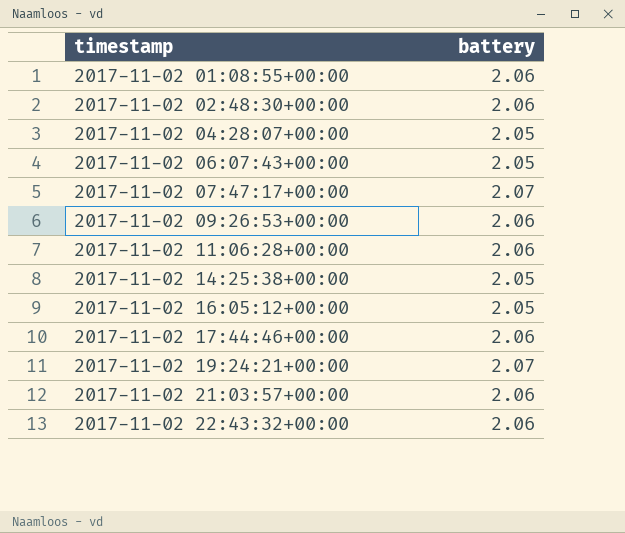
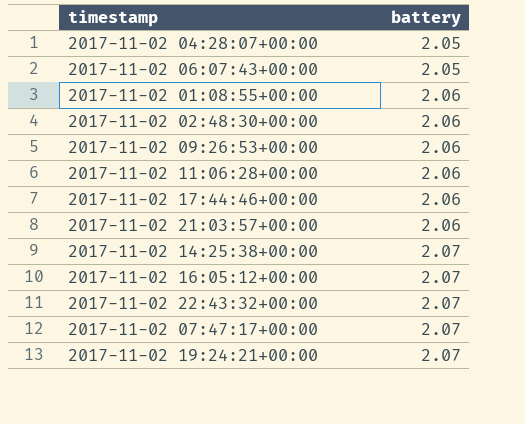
row order: timestamp ascending -> battery ascending
2017-11-02 14:25:38+00:00 | battery: 2.05 -> 2.07
2017-11-02 16:05:12+00:00 | battery: 2.05 -> 2.07
2017-11-02 22:43:32+00:00 | battery: 2.06 -> 2.07

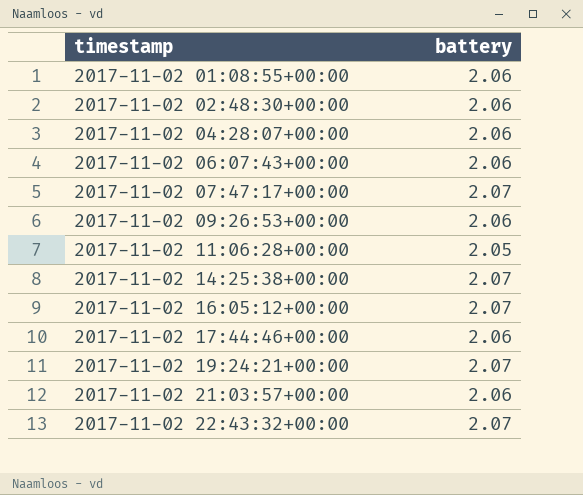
row order: battery ascending -> timestamp ascending
2017-11-02 04:28:07+00:00 | battery: 2.05 -> 2.06
2017-11-02 06:07:43+00:00 | battery: 2.05 -> 2.06
2017-11-02 11:06:28+00:00 | battery: 2.06 -> 2.05

